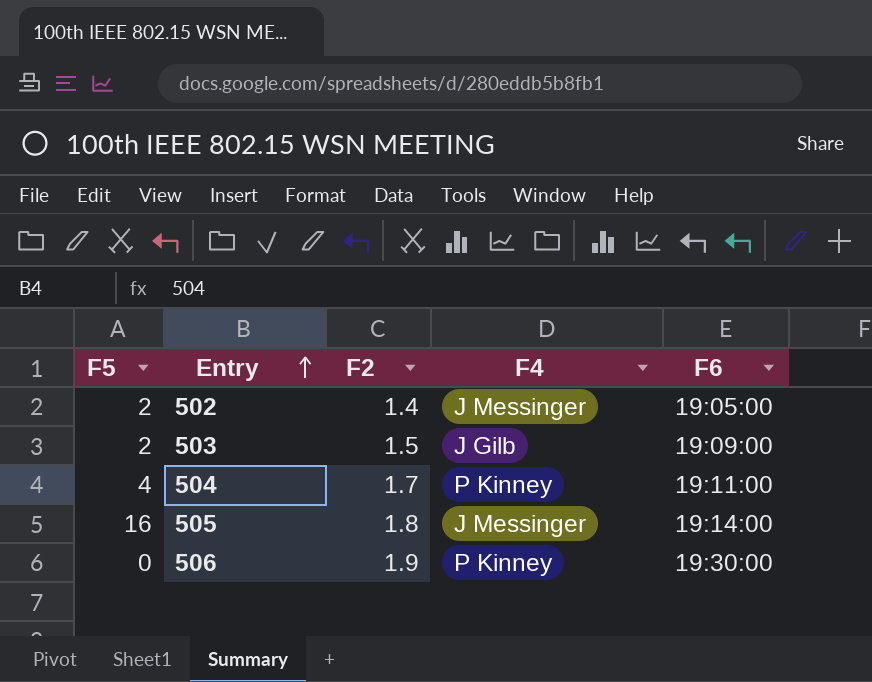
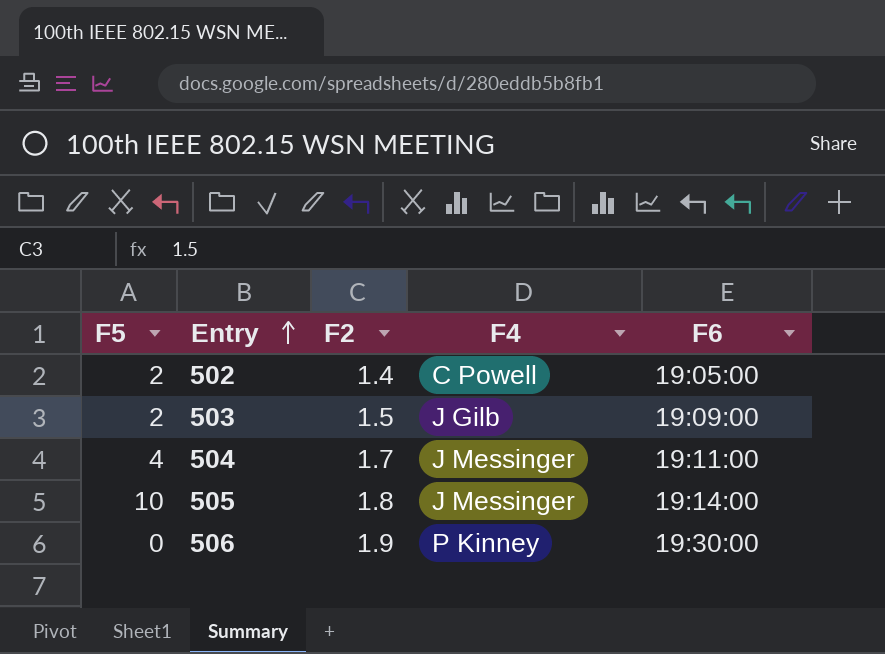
502 | F4: J Messinger -> C Powell
504 | F4: P Kinney -> J Messinger
505 | F5: 16 -> 10

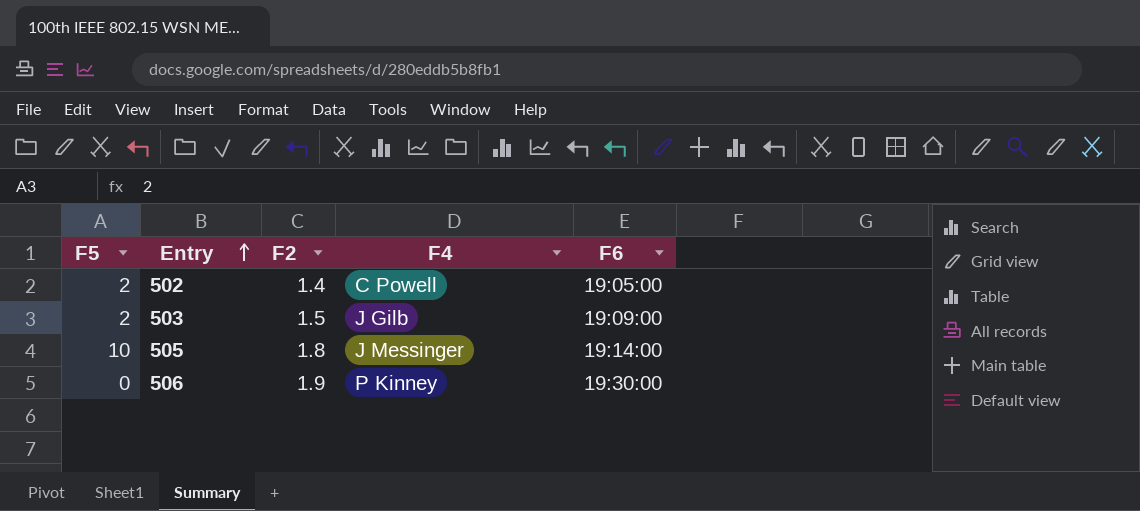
row 504: 4 | 1.7 | J Messinger | 19:11:00 -> none

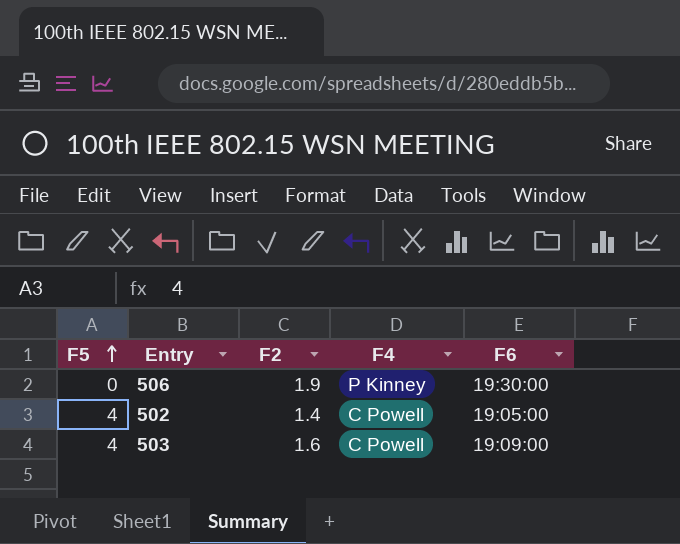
row order: Entry ascending -> F5 ascending
row 505: 10 | 1.8 | J Messinger | 19:14:00 -> none
502 | F5: 2 -> 4
503 | F5: 2 -> 4
503 | F2: 1.5 -> 1.6
503 | F4: J Gilb -> C Powell

